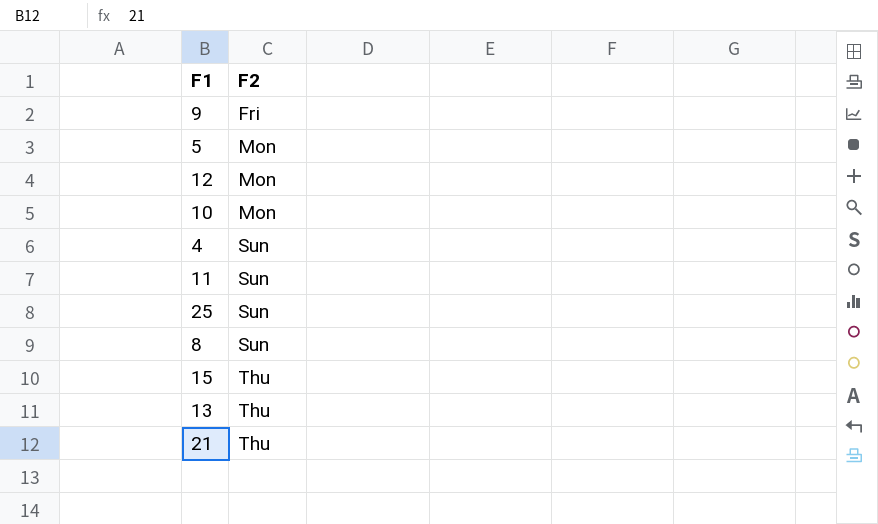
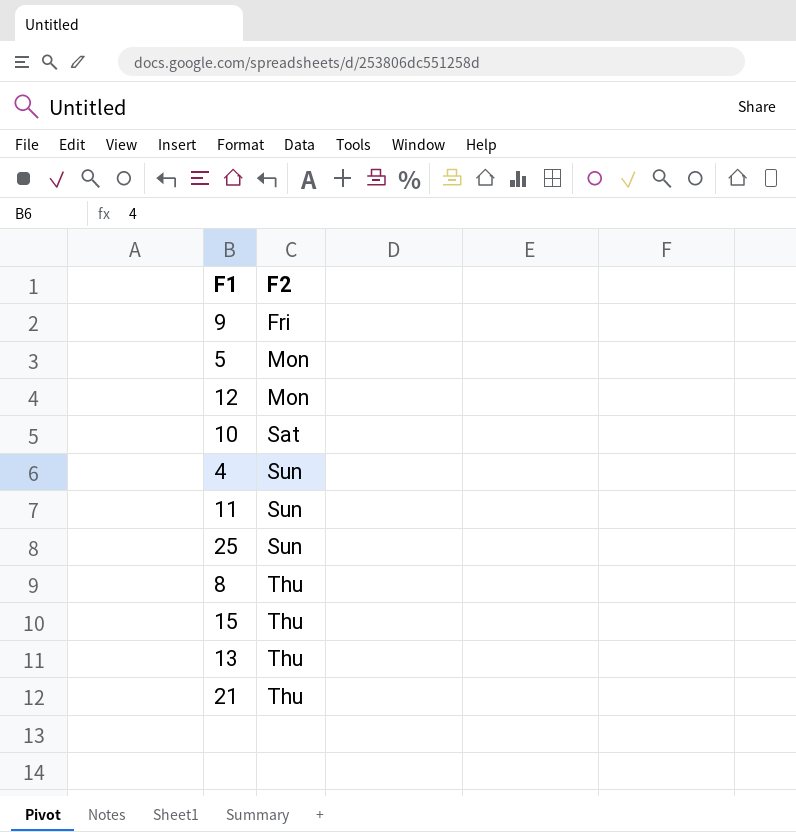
10 | F2: Mon -> Sat
8 | F2: Sun -> Thu

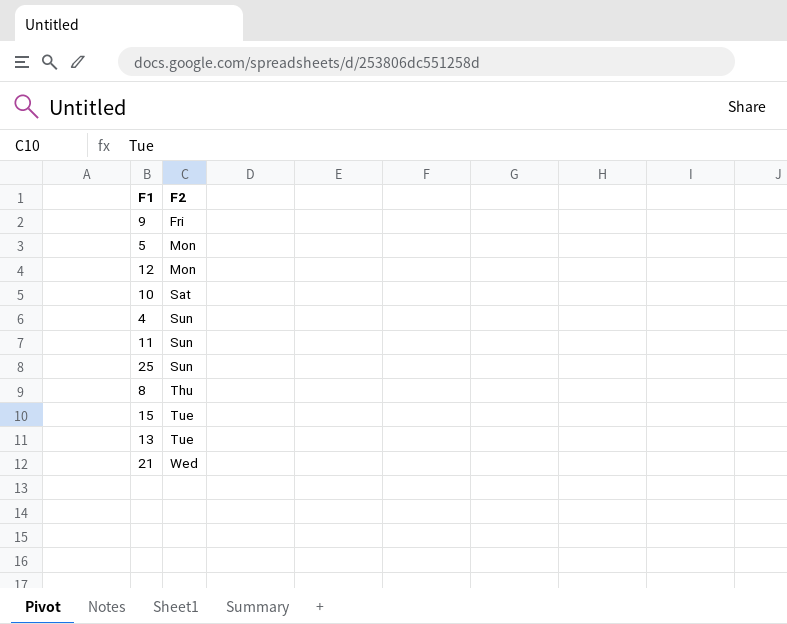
15 | F2: Thu -> Tue
13 | F2: Thu -> Tue
21 | F2: Thu -> Wed

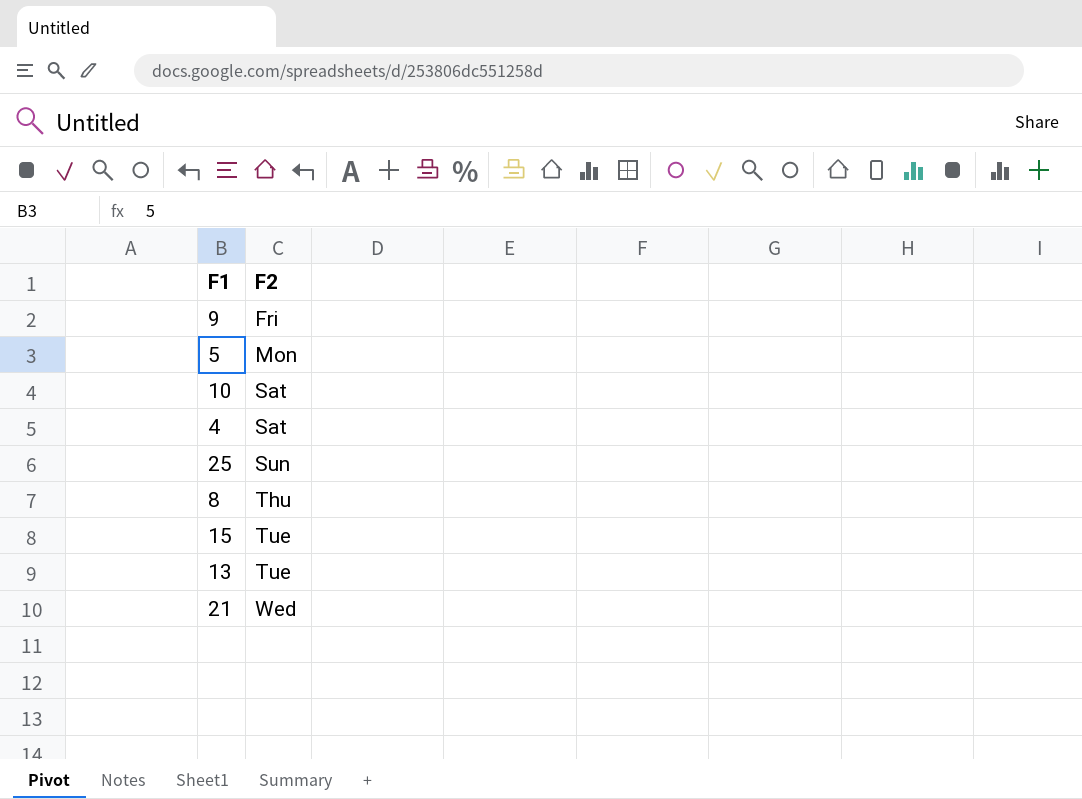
row 12: Mon -> none
row 11: Sun -> none
4 | F2: Sun -> Sat

